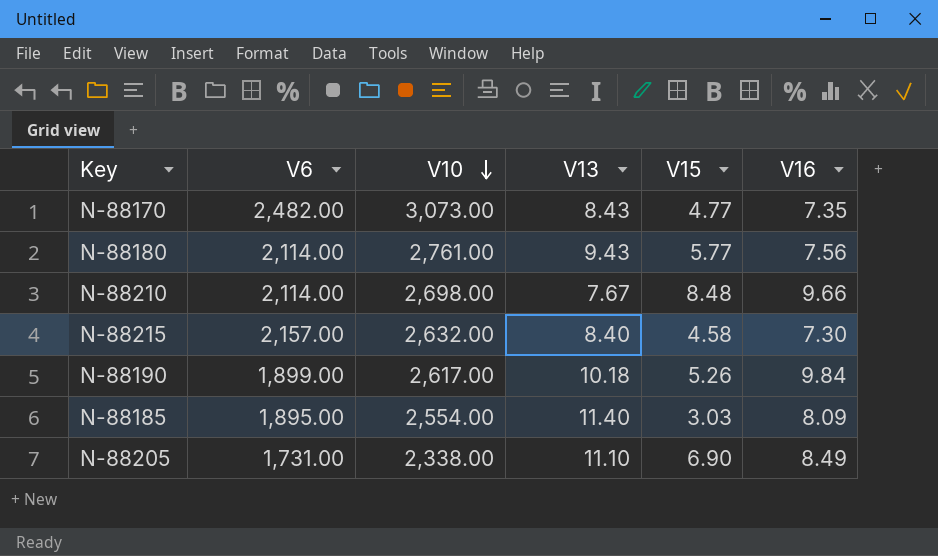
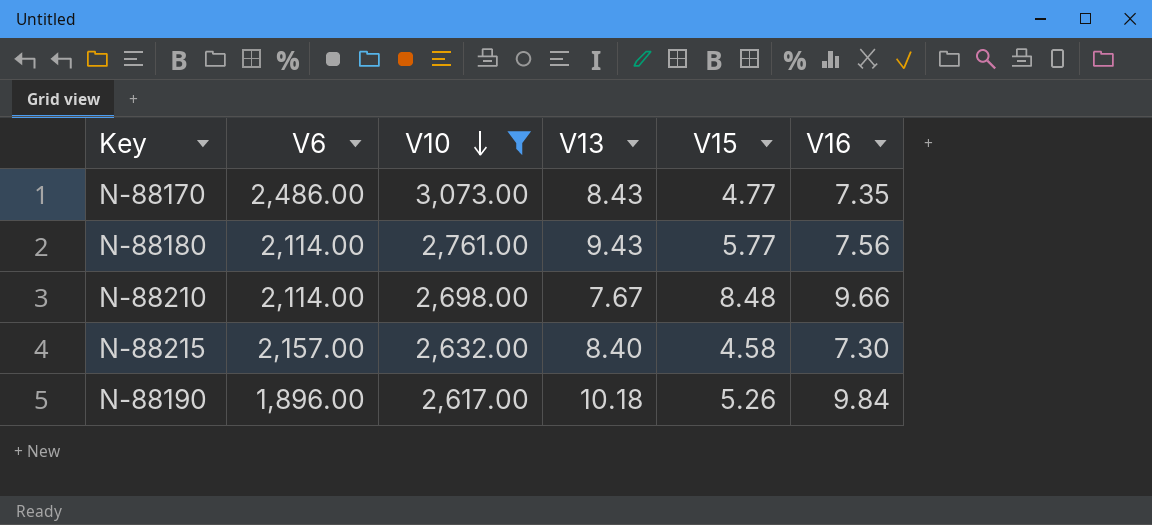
filter: none -> V10 >= 2,617.00
N-88170 | V6: 2,482.00 -> 2,486.00
N-88190 | V6: 1,899.00 -> 1,896.00

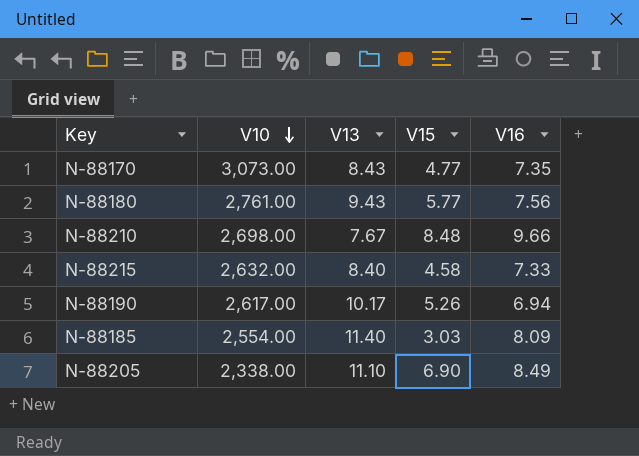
filter: V10 >= 2,617.00 -> none
column V6 | position: 2 -> none
N-88215 | V16: 7.30 -> 7.33
N-88190 | V13: 10.18 -> 10.17
N-88190 | V16: 9.84 -> 6.94

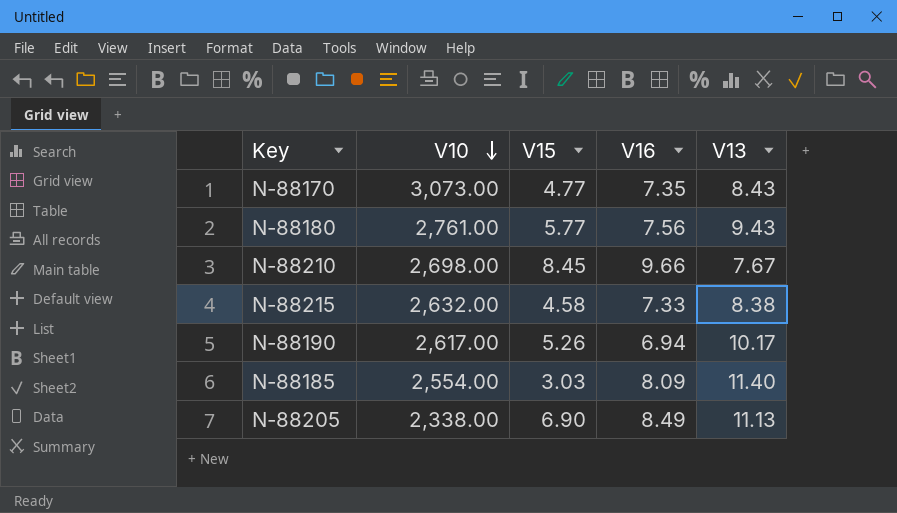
column V13 | position: 3 -> 5
N-88210 | V15: 8.48 -> 8.45
N-88215 | V13: 8.40 -> 8.38
N-88205 | V13: 11.10 -> 11.13

